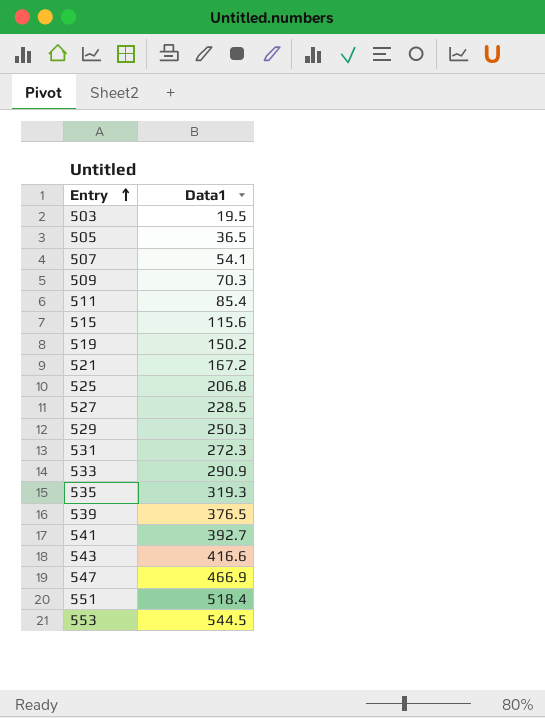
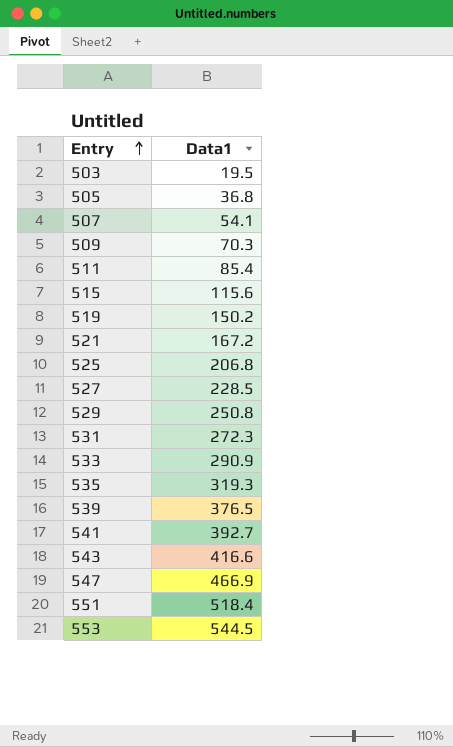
505 | Data1: 36.5 -> 36.8
529 | Data1: 250.3 -> 250.8

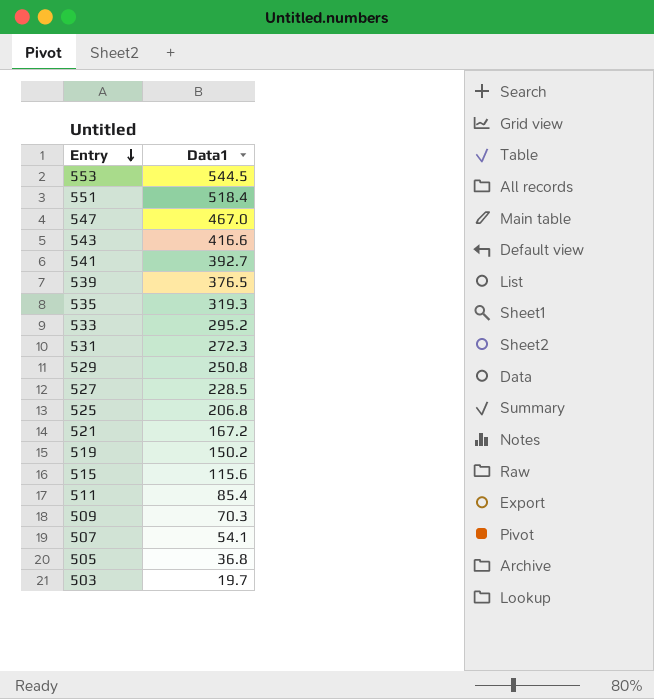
row order: Entry ascending -> Entry descending
547 | Data1: 466.9 -> 467.0
533 | Data1: 290.9 -> 295.2
503 | Data1: 19.5 -> 19.7

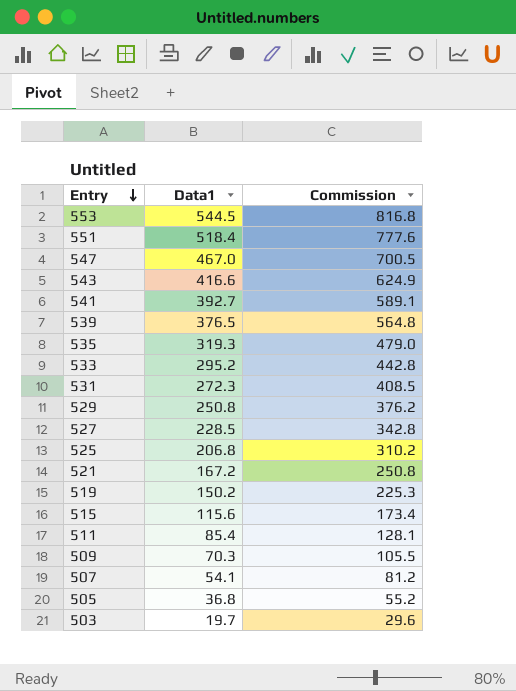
column Commission | formula: none -> [Data1] * 1.5

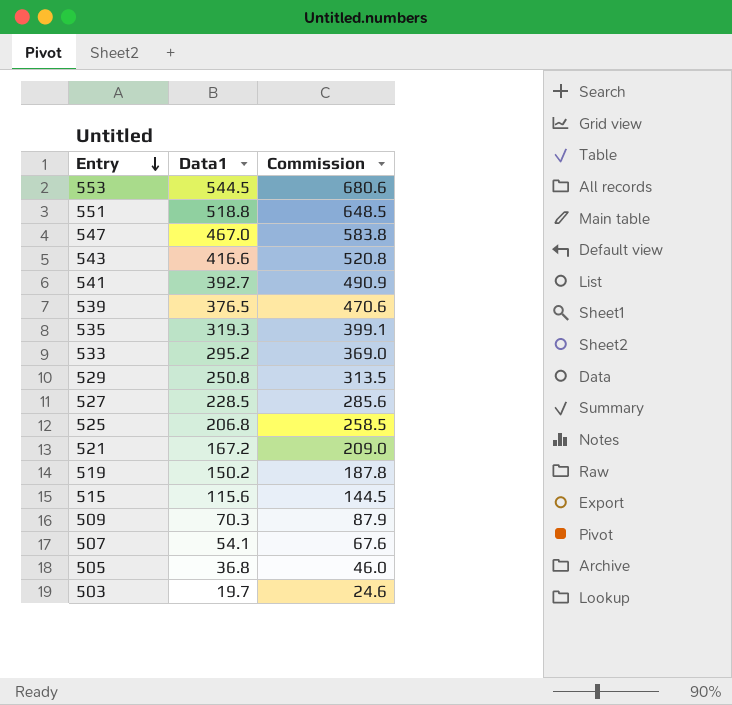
column Commission | formula: [Data1] * 1.5 -> [Data1] * 1.25
row 531: 272.3 | 408.5 -> none
row 511: 85.4 | 128.1 -> none
551 | Data1: 518.4 -> 518.8

